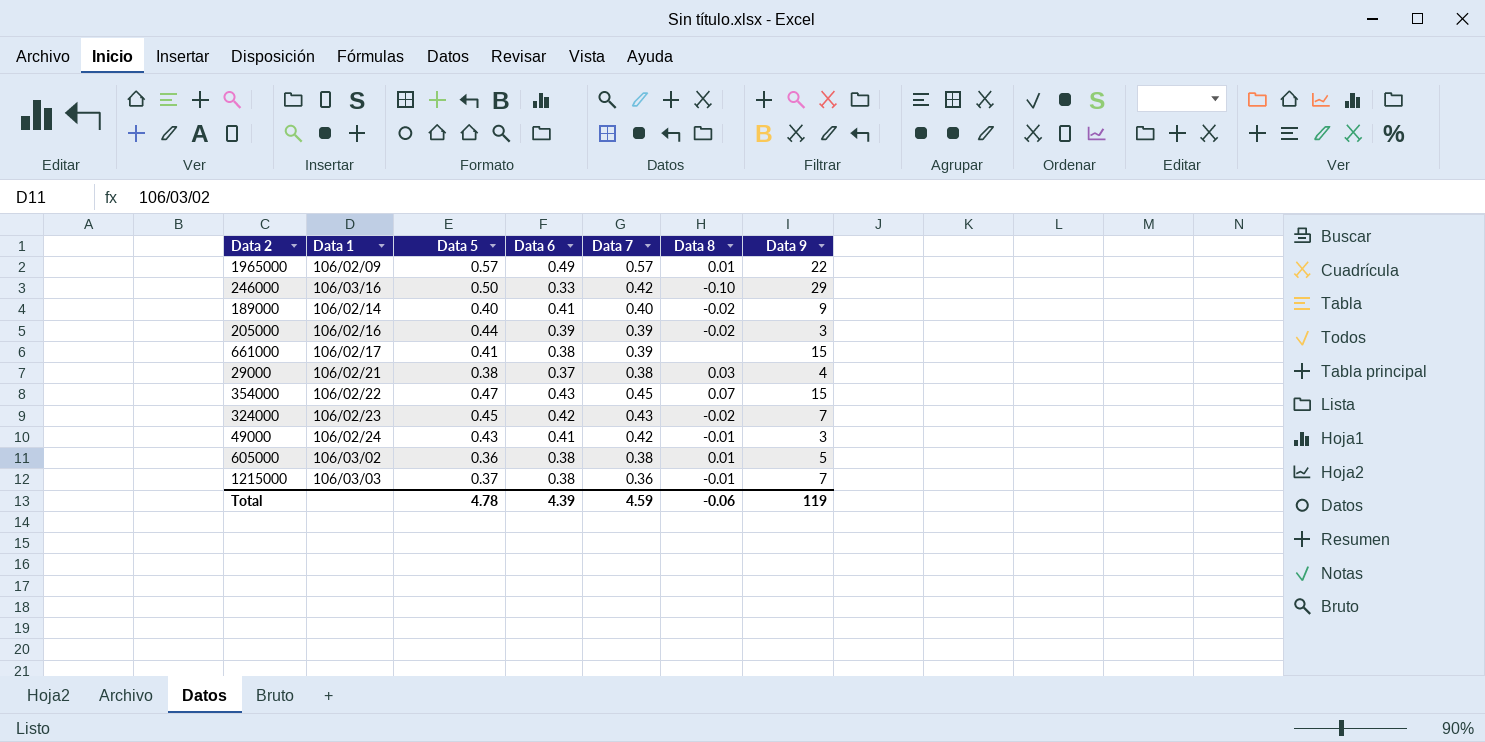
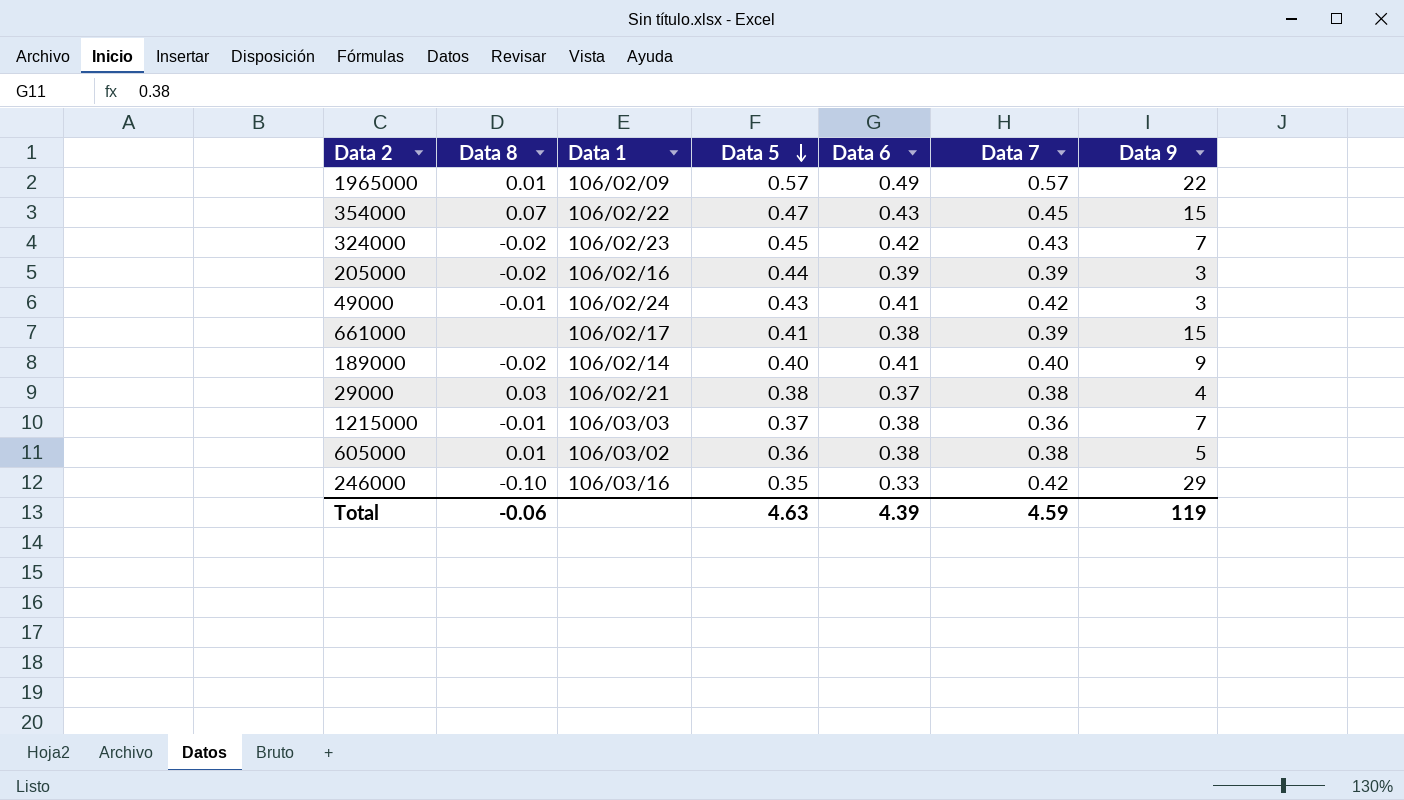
row order: none -> Data 5 descending
column Data 8 | position: 6 -> 2
246000 | Data 5: 0.50 -> 0.35
Total | Data 5: 4.78 -> 4.63

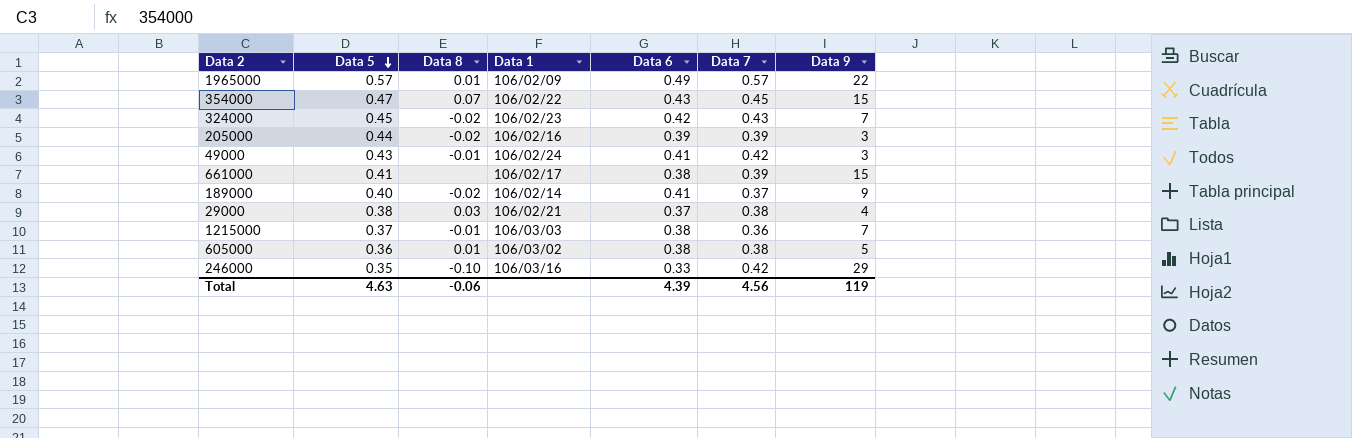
column Data 5 | position: 4 -> 2
189000 | Data 7: 0.40 -> 0.37
Total | Data 7: 4.59 -> 4.56

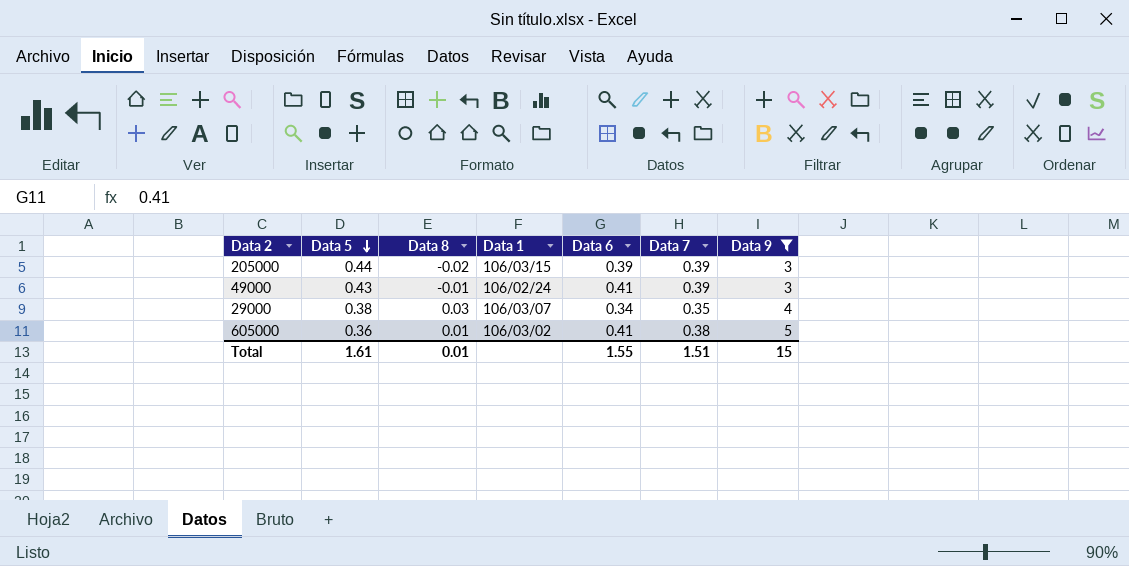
filter: none -> Data 9 <= 5
205000 | Data 1: 106/02/16 -> 106/03/15
49000 | Data 7: 0.42 -> 0.39
29000 | Data 1: 106/02/21 -> 106/03/07
29000 | Data 6: 0.37 -> 0.34
29000 | Data 7: 0.38 -> 0.35
605000 | Data 6: 0.38 -> 0.41
Total | Data 5: 4.63 -> 1.61
Total | Data 8: -0.06 -> 0.01
Total | Data 6: 4.39 -> 1.55
Total | Data 7: 4.56 -> 1.51
Total | Data 9: 119 -> 15

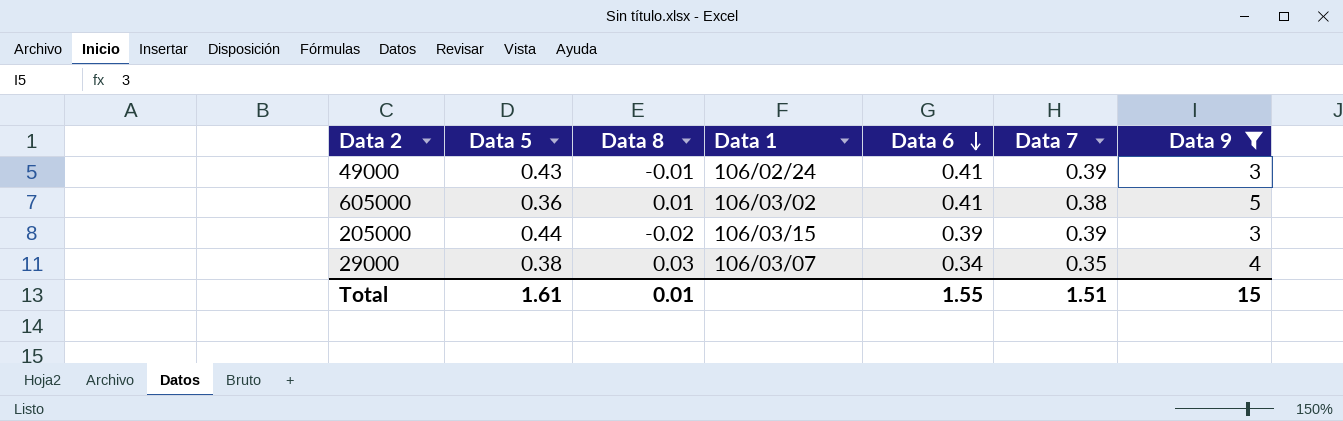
row order: Data 5 descending -> Data 6 descending

